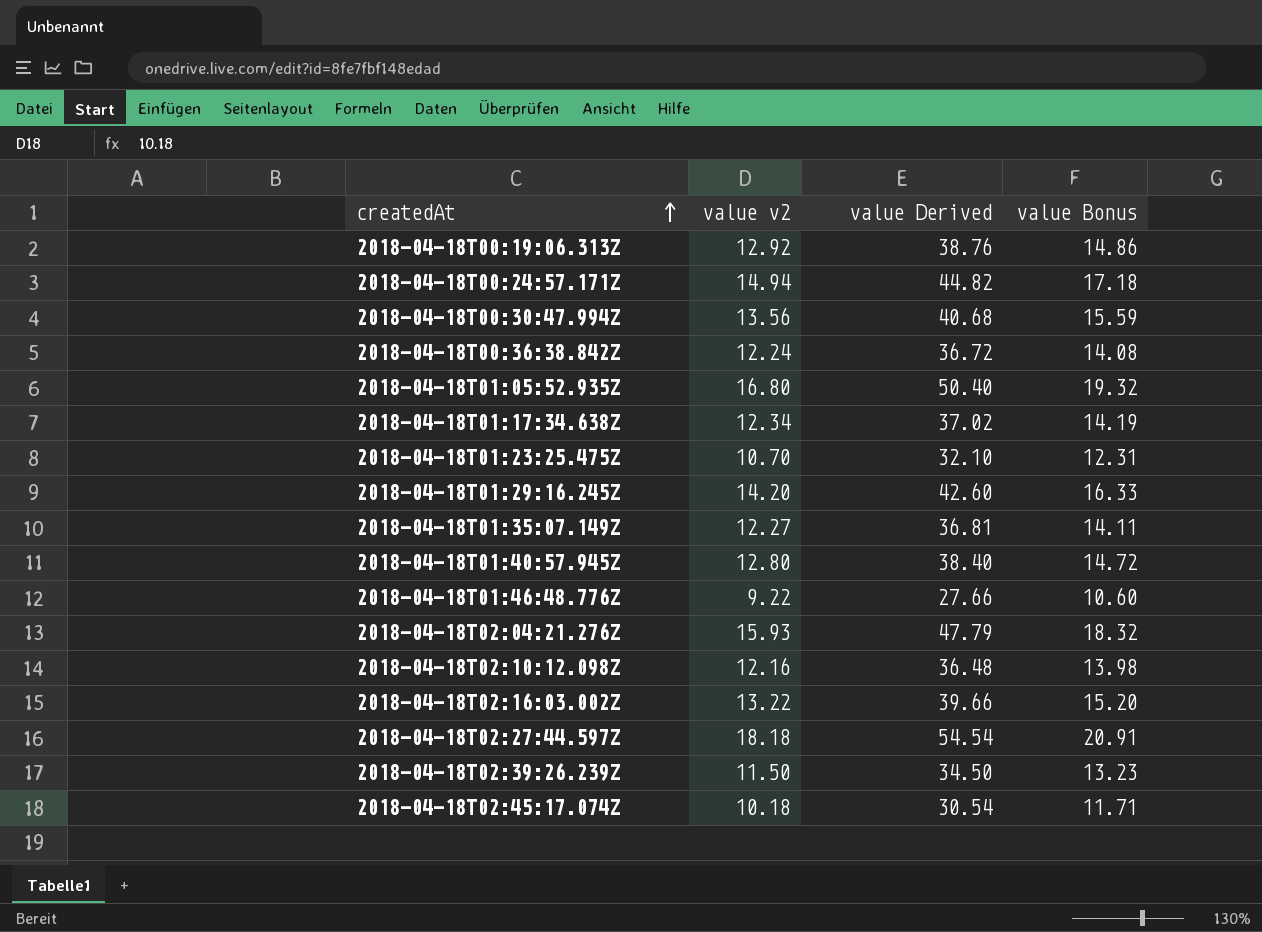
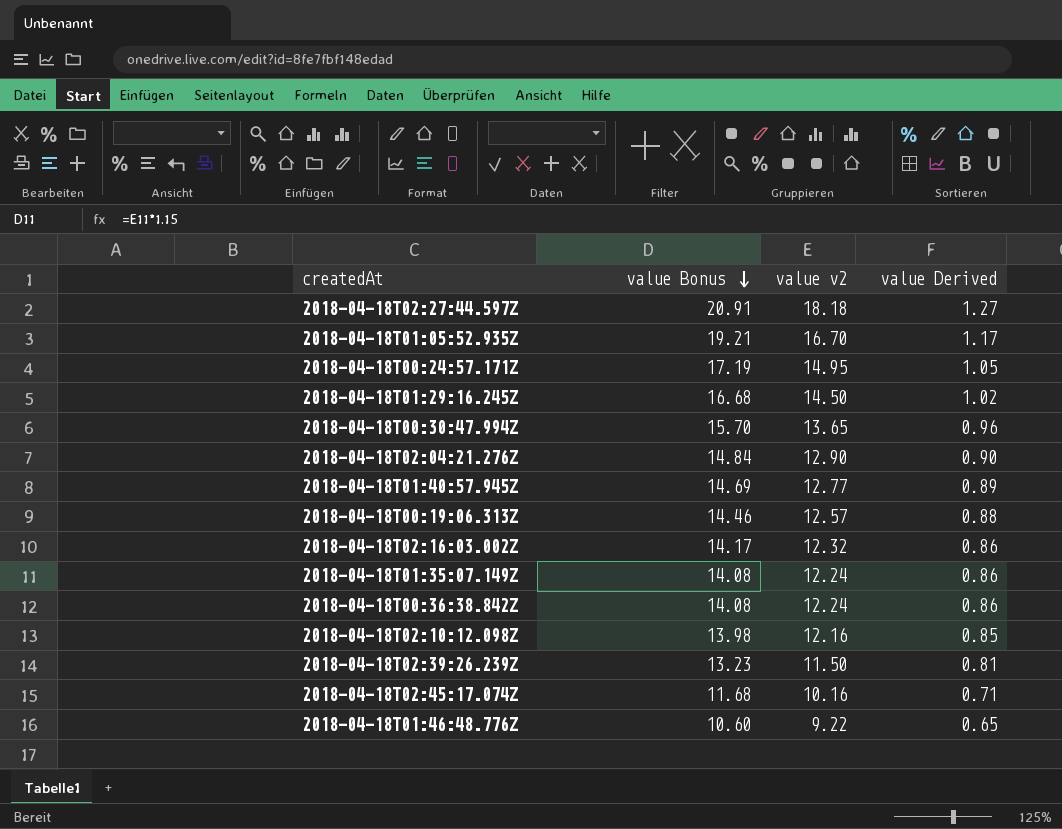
row order: createdAt ascending -> value Bonus descending
column value Bonus | position: 4 -> 2
column value Derived | formula: [value v2] * 3 -> [value v2] * 0.07
row 2018-04-18T01:17:34.638Z: 12.34 | 37.02 | 14.19 -> none
row 2018-04-18T01:23:25.475Z: 10.70 | 32.10 | 12.31 -> none
2018-04-18T01:05:52.935Z | value Bonus: 19.32 -> 19.21
2018-04-18T01:05:52.935Z | value v2: 16.80 -> 16.70
2018-04-18T00:24:57.171Z | value Bonus: 17.18 -> 17.19
2018-04-18T00:24:57.171Z | value v2: 14.94 -> 14.95
2018-04-18T01:29:16.245Z | value Bonus: 16.33 -> 16.68
2018-04-18T01:29:16.245Z | value v2: 14.20 -> 14.50
2018-04-18T00:30:47.994Z | value Bonus: 15.59 -> 15.70
2018-04-18T00:30:47.994Z | value v2: 13.56 -> 13.65
2018-04-18T02:04:21.276Z | value Bonus: 18.32 -> 14.84
2018-04-18T02:04:21.276Z | value v2: 15.93 -> 12.90
2018-04-18T01:40:57.945Z | value Bonus: 14.72 -> 14.69
2018-04-18T01:40:57.945Z | value v2: 12.80 -> 12.77
2018-04-18T00:19:06.313Z | value Bonus: 14.86 -> 14.46
2018-04-18T00:19:06.313Z | value v2: 12.92 -> 12.57
2018-04-18T02:16:03.002Z | value Bonus: 15.20 -> 14.17
2018-04-18T02:16:03.002Z | value v2: 13.22 -> 12.32
2018-04-18T01:35:07.149Z | value Bonus: 14.11 -> 14.08
2018-04-18T01:35:07.149Z | value v2: 12.27 -> 12.24
2018-04-18T02:45:17.074Z | value Bonus: 11.71 -> 11.68
2018-04-18T02:45:17.074Z | value v2: 10.18 -> 10.16

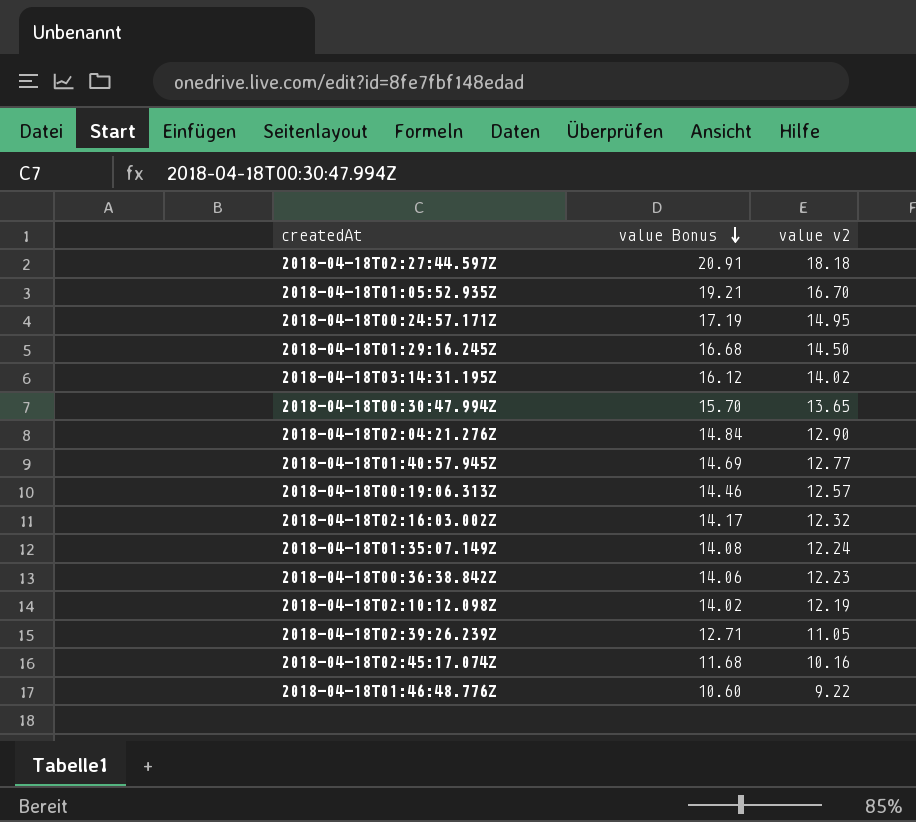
column value Derived | formula: [value v2] * 0.07 -> none
row 2018-04-18T03:14:31.195Z: none -> 16.12 | 14.02
2018-04-18T00:36:38.842Z | value Bonus: 14.08 -> 14.06
2018-04-18T00:36:38.842Z | value v2: 12.24 -> 12.23
2018-04-18T02:10:12.098Z | value Bonus: 13.98 -> 14.02
2018-04-18T02:10:12.098Z | value v2: 12.16 -> 12.19
2018-04-18T02:39:26.239Z | value Bonus: 13.23 -> 12.71
2018-04-18T02:39:26.239Z | value v2: 11.50 -> 11.05

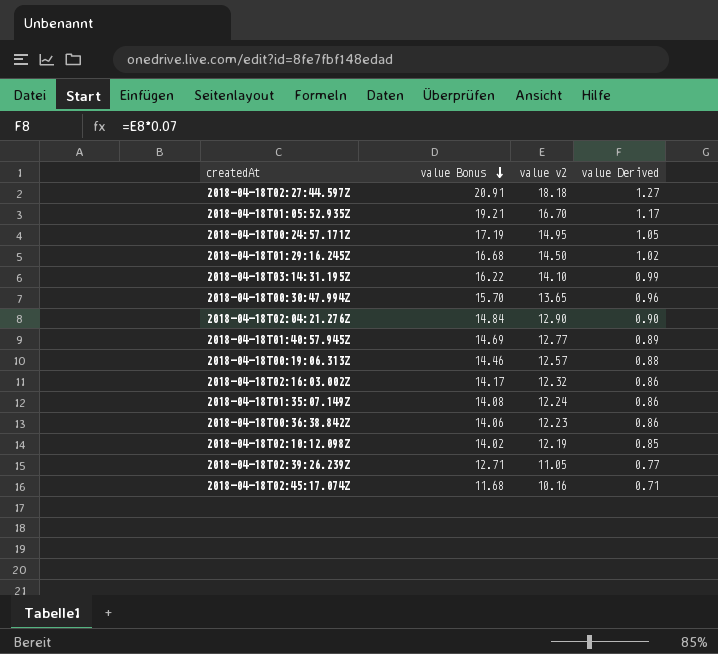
column value Derived | formula: none -> [value v2] * 0.07
row 2018-04-18T01:46:48.776Z: 10.60 | 9.22 -> none
2018-04-18T03:14:31.195Z | value Bonus: 16.12 -> 16.22
2018-04-18T03:14:31.195Z | value v2: 14.02 -> 14.10

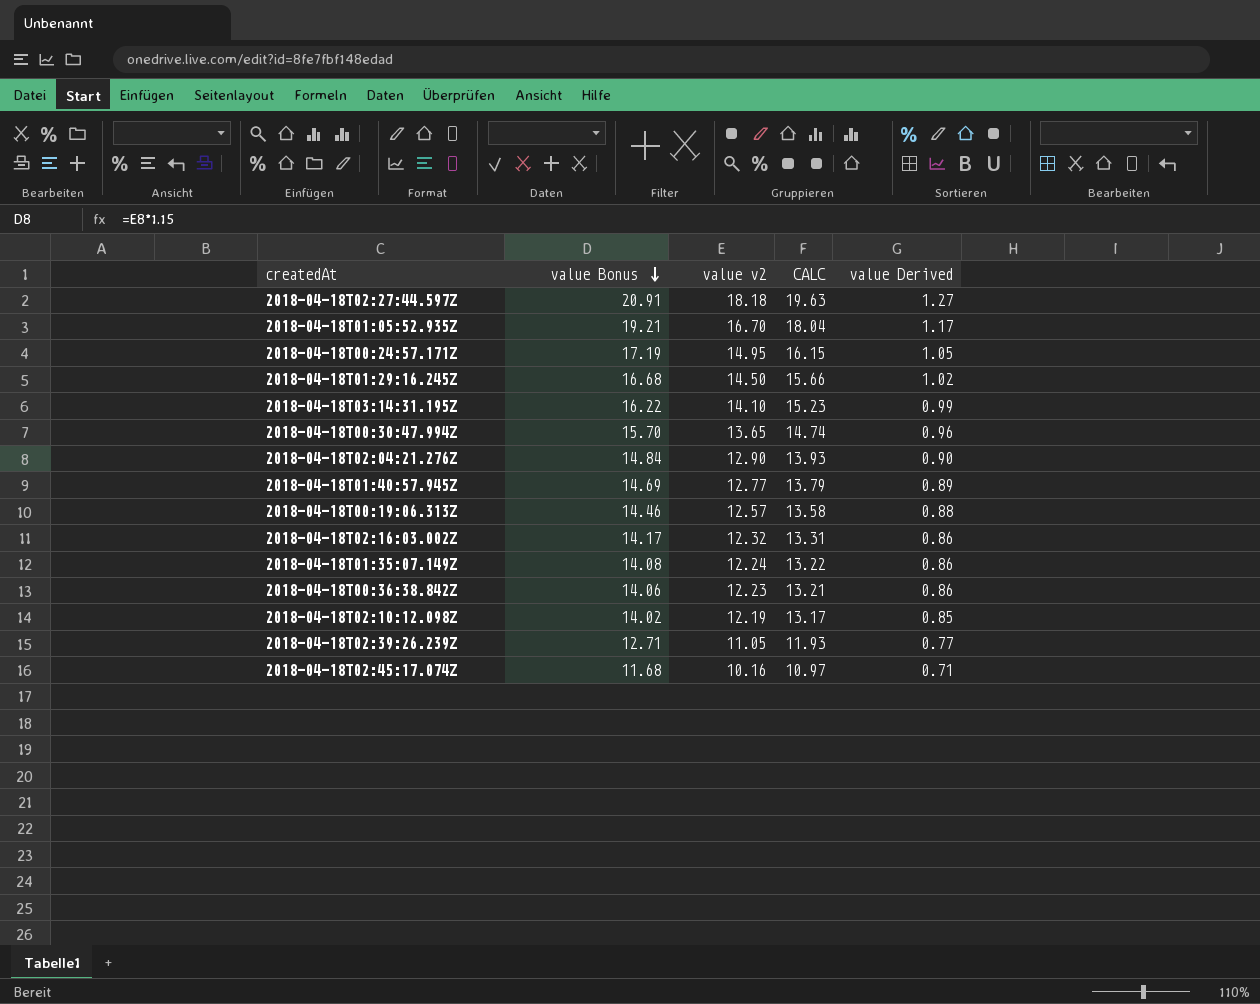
column CALC | formula: none -> [value v2] * 1.08

